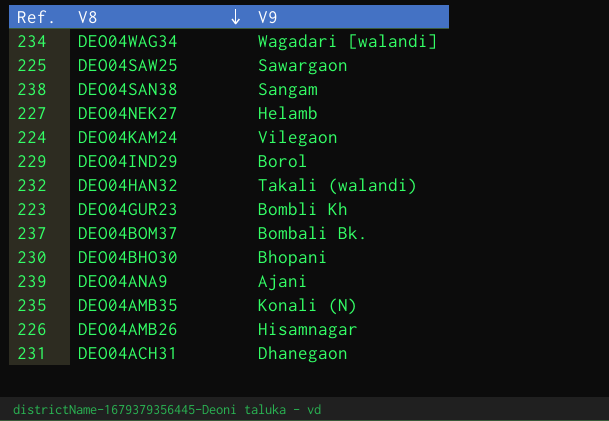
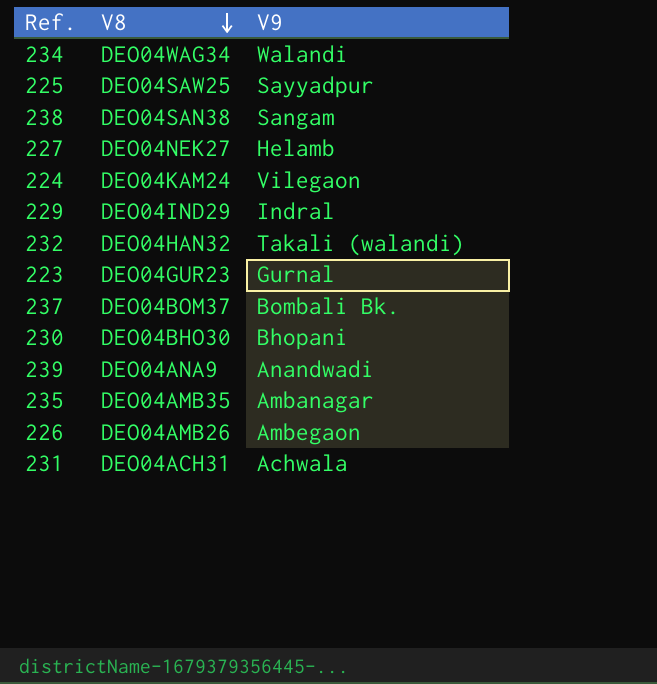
234 | V9: Wagadari [walandi] -> Walandi
225 | V9: Sawargaon -> Sayyadpur
229 | V9: Borol -> Indral
223 | V9: Bombli Kh -> Gurnal
239 | V9: Ajani -> Anandwadi
235 | V9: Konali (N) -> Ambanagar
226 | V9: Hisamnagar -> Ambegaon
231 | V9: Dhanegaon -> Achwala

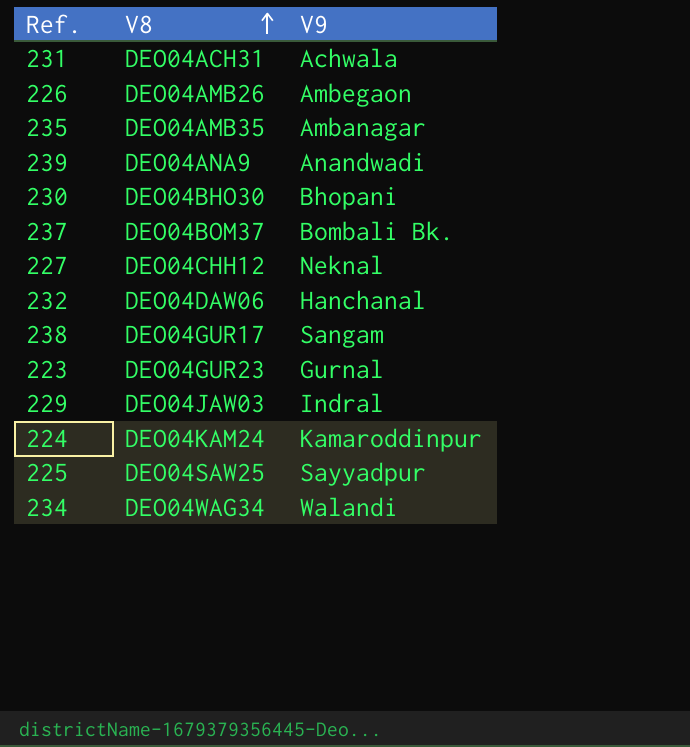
row order: V8 descending -> V8 ascending
227 | V8: DEO04NEK27 -> DEO04CHH12
227 | V9: Helamb -> Neknal
232 | V8: DEO04HAN32 -> DEO04DAW06
232 | V9: Takali (walandi) -> Hanchanal
238 | V8: DEO04SAN38 -> DEO04GUR17
229 | V8: DEO04IND29 -> DEO04JAW03
224 | V9: Vilegaon -> Kamaroddinpur

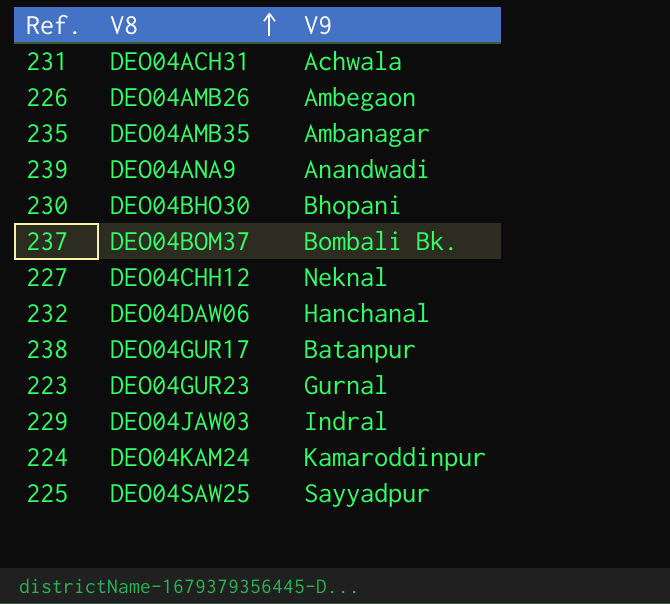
row 234: DEO04WAG34 | Walandi -> none
238 | V9: Sangam -> Batanpur

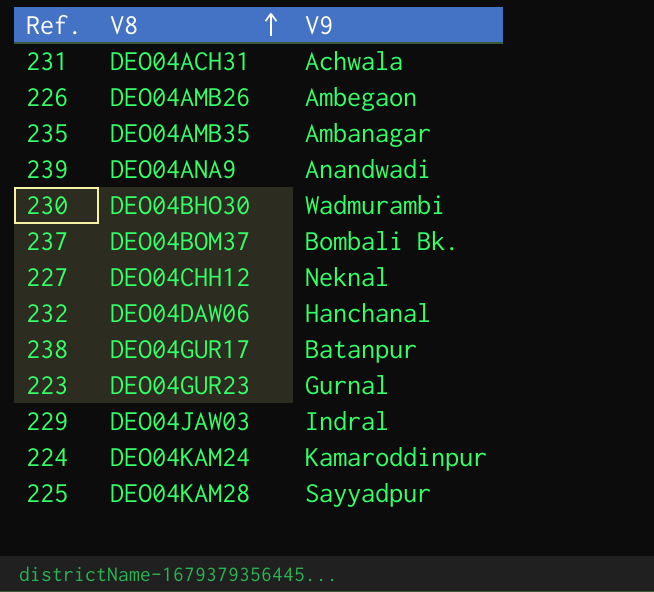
230 | V9: Bhopani -> Wadmurambi
225 | V8: DEO04SAW25 -> DEO04KAM28

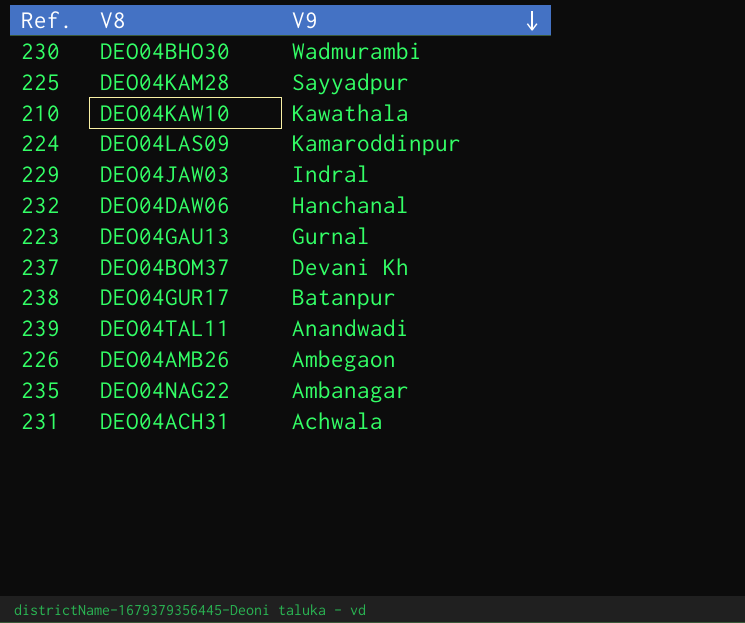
row order: V8 ascending -> V9 descending
row 227: DEO04CHH12 | Neknal -> none
row 210: none -> DEO04KAW10 | Kawathala
224 | V8: DEO04KAM24 -> DEO04LAS09
223 | V8: DEO04GUR23 -> DEO04GAU13
237 | V9: Bombali Bk. -> Devani Kh
239 | V8: DEO04ANA9 -> DEO04TAL11
235 | V8: DEO04AMB35 -> DEO04NAG22

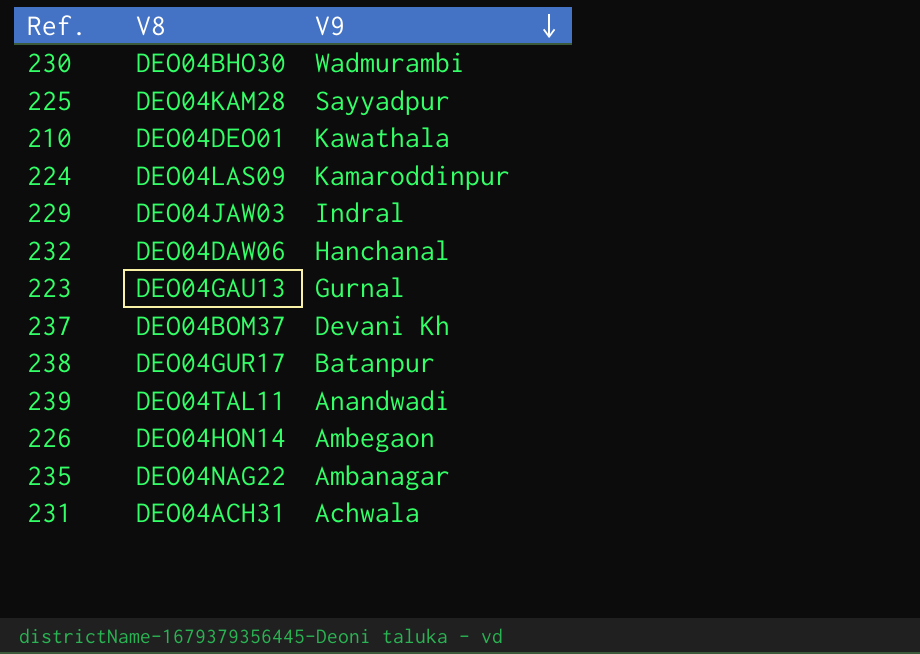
210 | V8: DEO04KAW10 -> DEO04DEO01
226 | V8: DEO04AMB26 -> DEO04HON14

